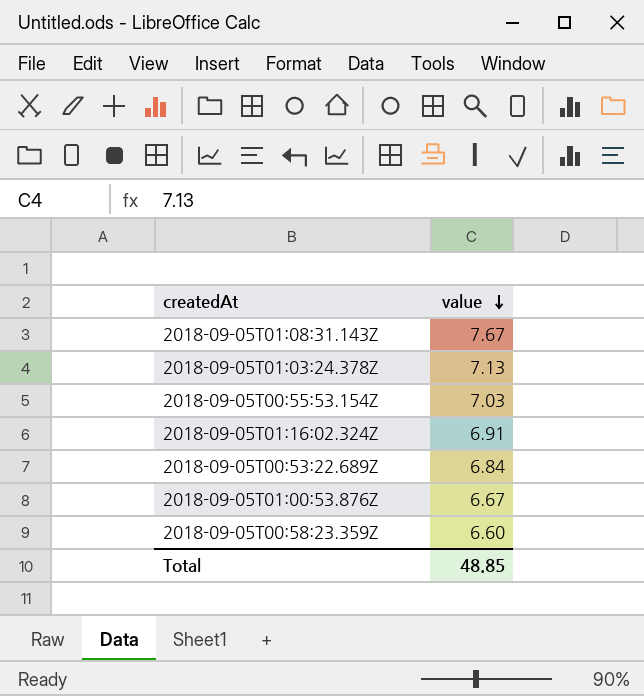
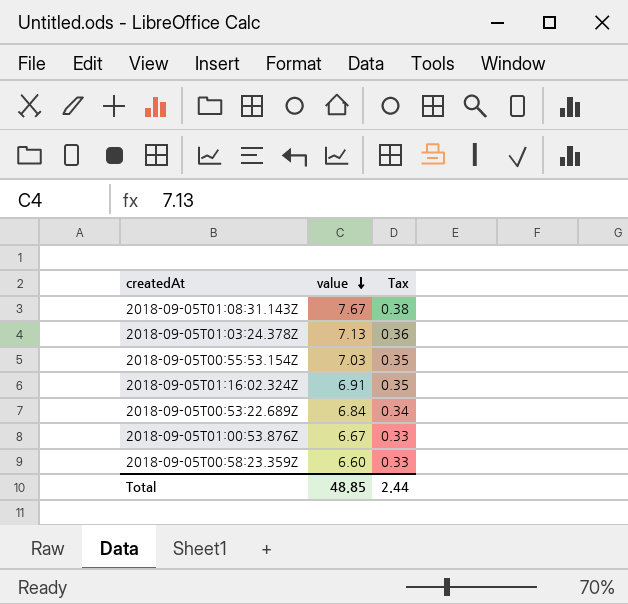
column Tax | formula: none -> [value] * 0.05

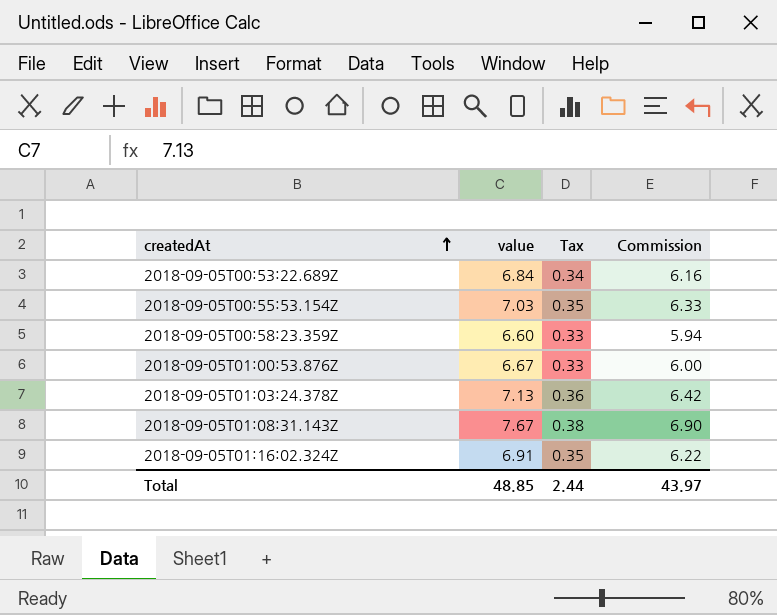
row order: value descending -> createdAt ascending
column Commission | formula: none -> [value] * 0.9

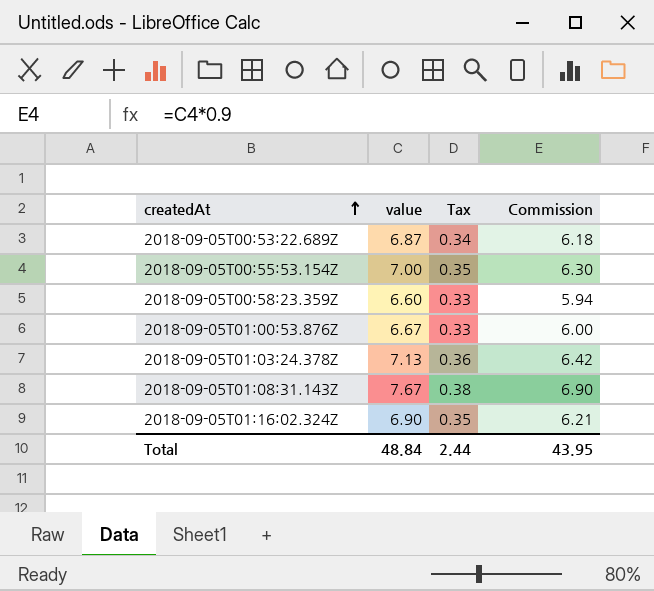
2018-09-05T00:53:22.689Z | value: 6.84 -> 6.87
2018-09-05T00:53:22.689Z | Commission: 6.16 -> 6.18
2018-09-05T00:55:53.154Z | value: 7.03 -> 7.00
2018-09-05T00:55:53.154Z | Commission: 6.33 -> 6.30
2018-09-05T01:16:02.324Z | value: 6.91 -> 6.90
2018-09-05T01:16:02.324Z | Commission: 6.22 -> 6.21
Total | value: 48.85 -> 48.84
Total | Commission: 43.97 -> 43.95

